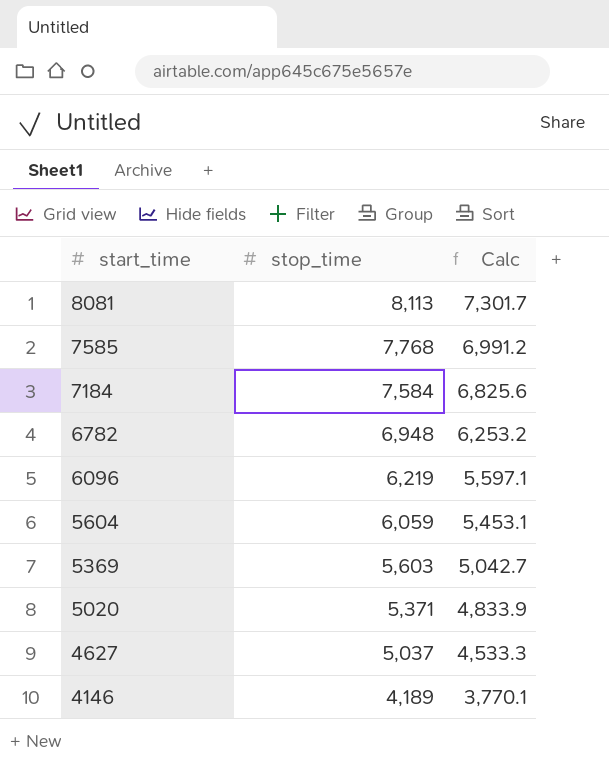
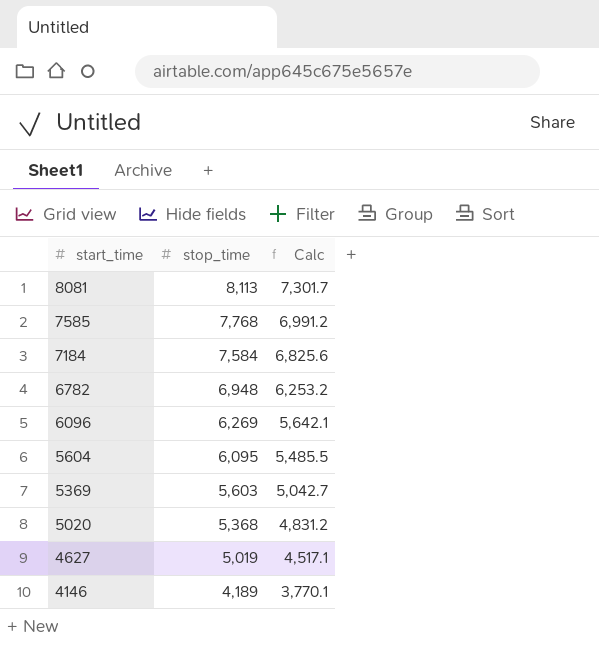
6096 | stop_time: 6,219 -> 6,269
6096 | Calc: 5,597.1 -> 5,642.1
5604 | stop_time: 6,059 -> 6,095
5604 | Calc: 5,453.1 -> 5,485.5
5020 | stop_time: 5,371 -> 5,368
5020 | Calc: 4,833.9 -> 4,831.2
4627 | stop_time: 5,037 -> 5,019
4627 | Calc: 4,533.3 -> 4,517.1

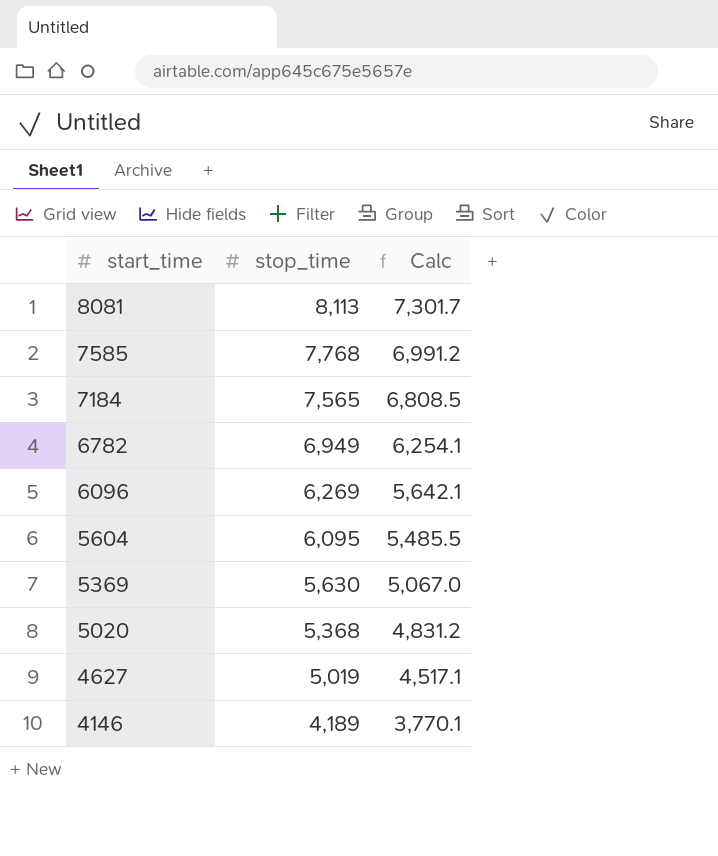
7184 | stop_time: 7,584 -> 7,565
7184 | Calc: 6,825.6 -> 6,808.5
6782 | stop_time: 6,948 -> 6,949
6782 | Calc: 6,253.2 -> 6,254.1
5369 | stop_time: 5,603 -> 5,630
5369 | Calc: 5,042.7 -> 5,067.0

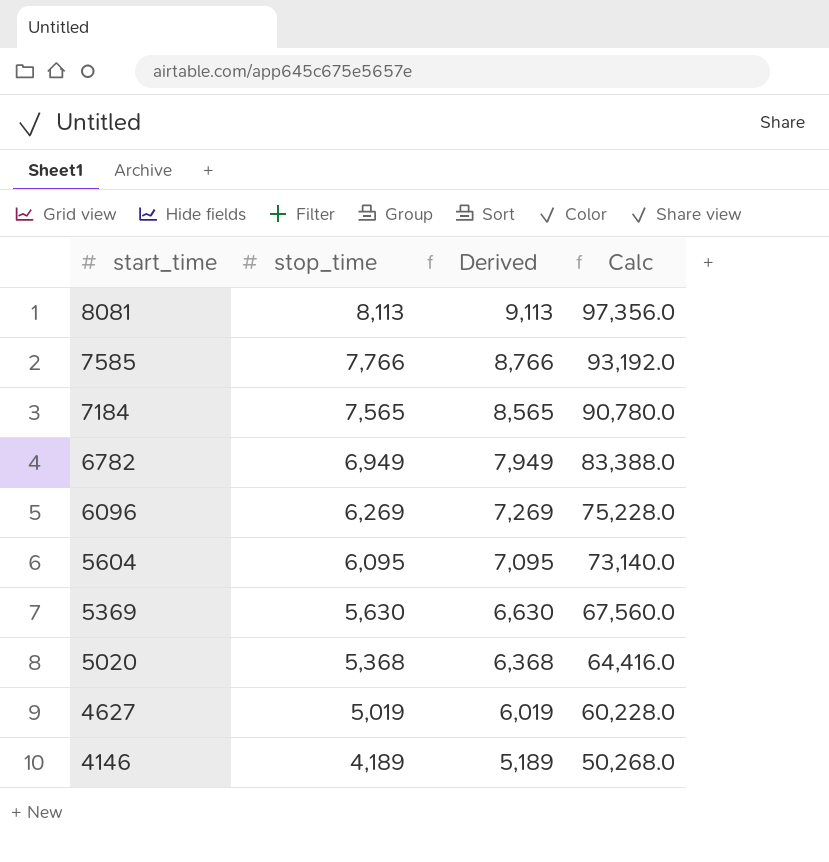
column Derived | formula: none -> [stop_time] + 1000
column Calc | formula: [stop_time] * 0.9 -> [stop_time] * 12
7585 | stop_time: 7,768 -> 7,766

